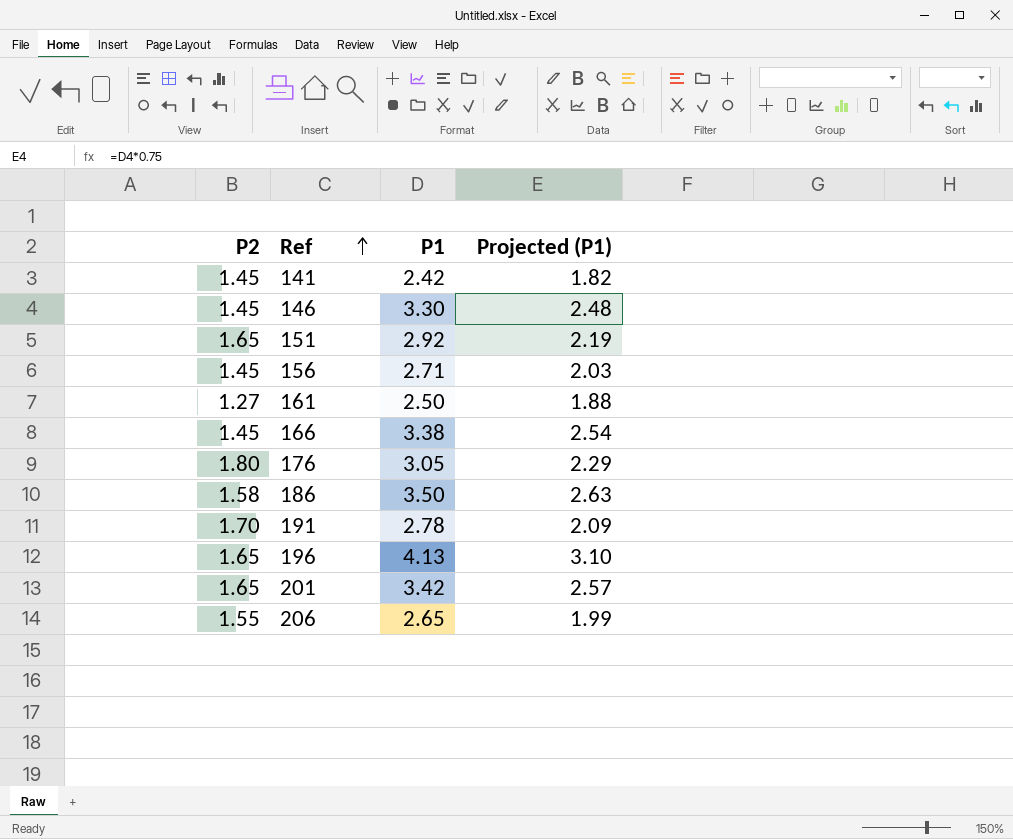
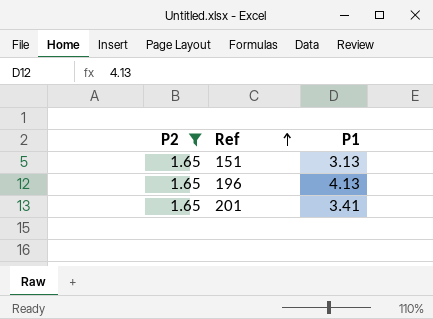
filter: none -> P2 = 1.65
column Projected (P1) | formula: [P1] * 0.75 -> none
151 | P1: 2.92 -> 3.13
201 | P1: 3.42 -> 3.41

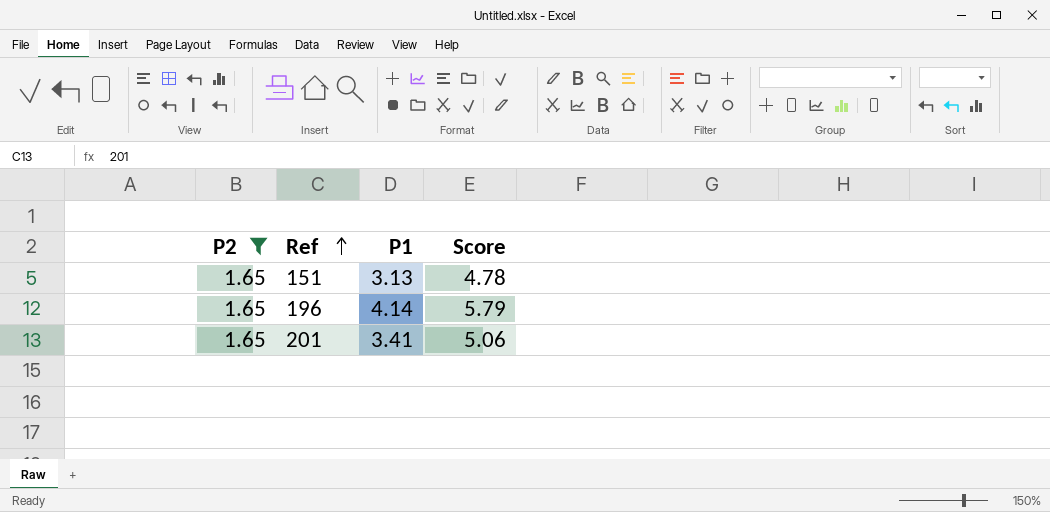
column Score | formula: none -> [P2] + [P1]
196 | P1: 4.13 -> 4.14

